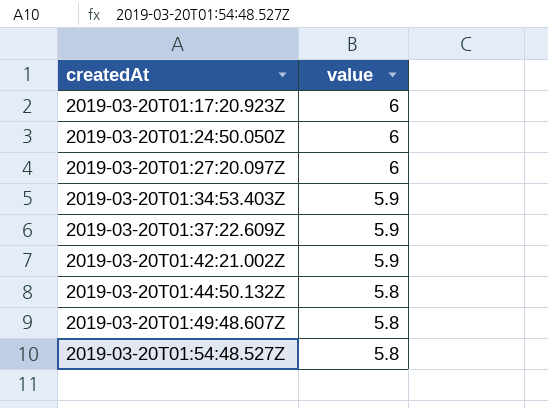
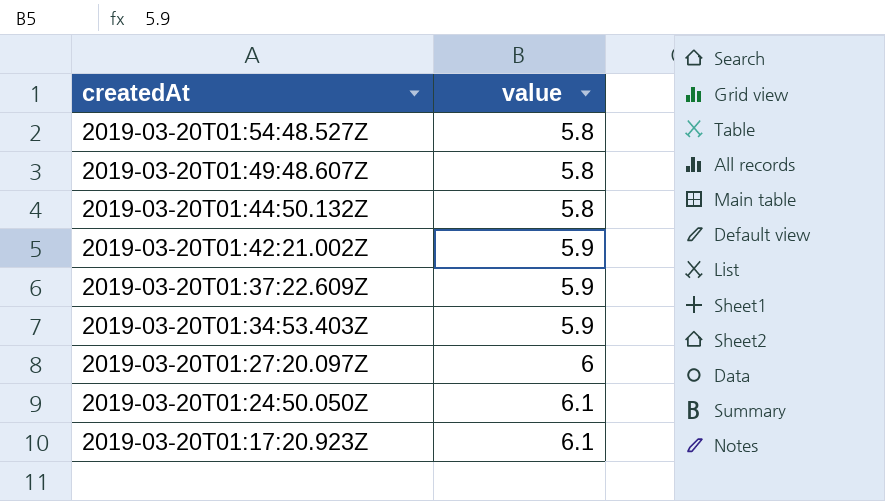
row order: createdAt ascending -> createdAt descending
2019-03-20T01:24:50.050Z | value: 6 -> 6.1
2019-03-20T01:17:20.923Z | value: 6 -> 6.1

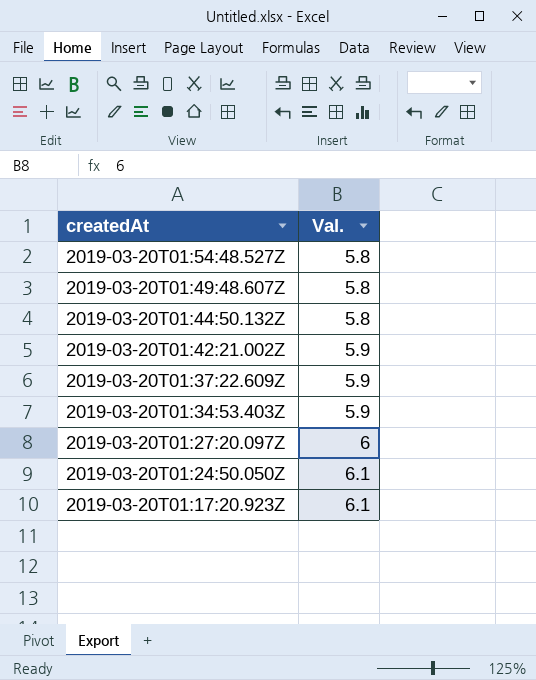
column name: value -> Val.

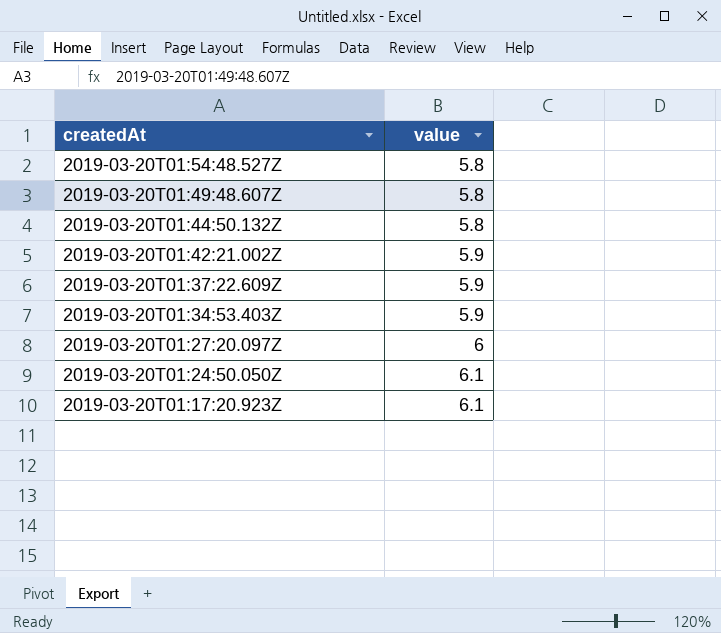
column name: Val. -> value

